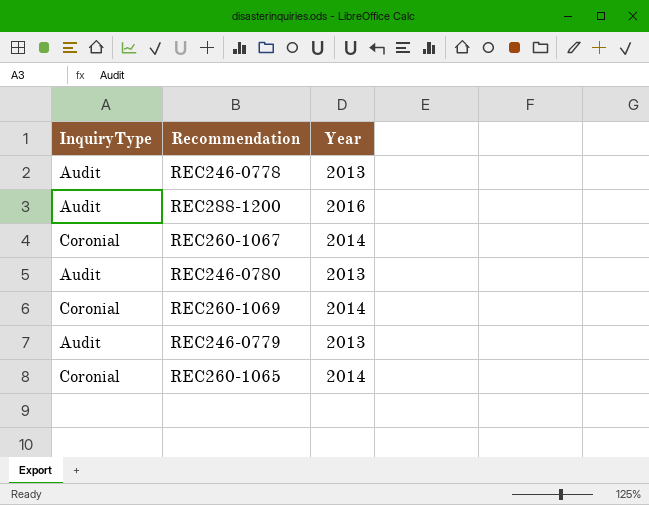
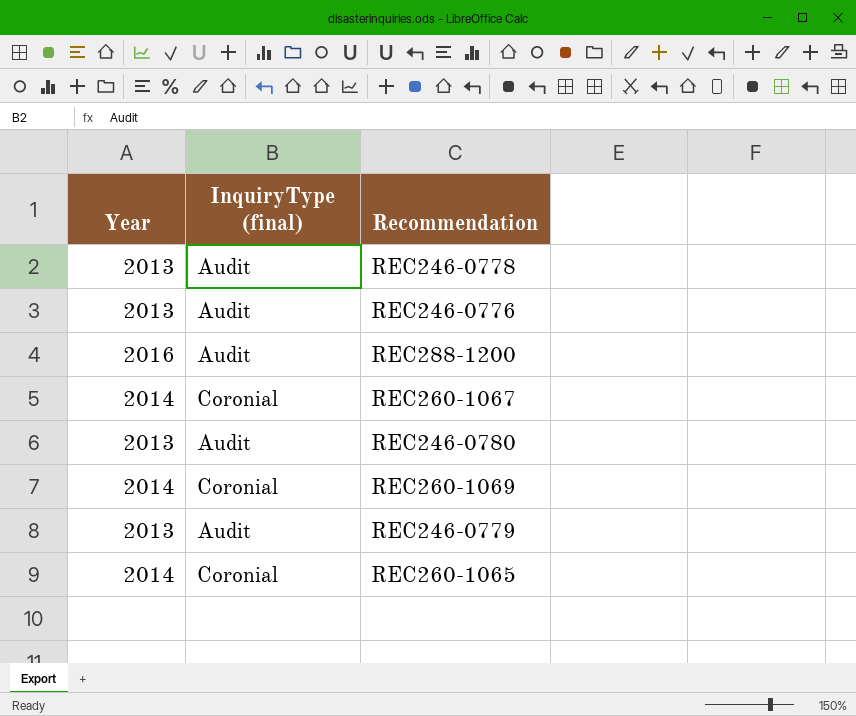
column Year | position: 3 -> 1
column name: InquiryType -> InquiryType (final)
row REC246-0776: none -> 2013 | Audit

